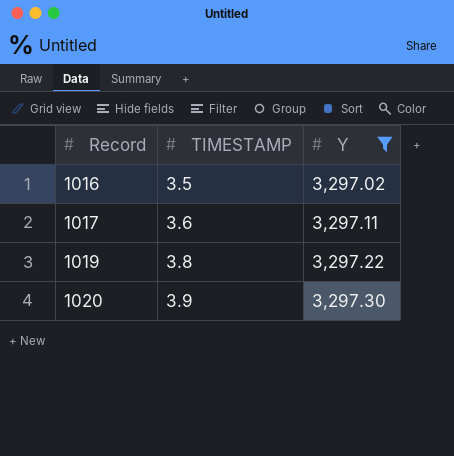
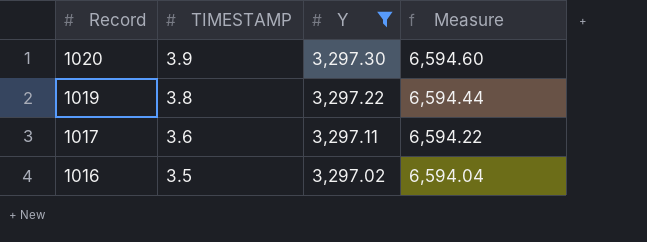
row order: Record ascending -> Record descending
column Measure | formula: none -> [Y] * 2

